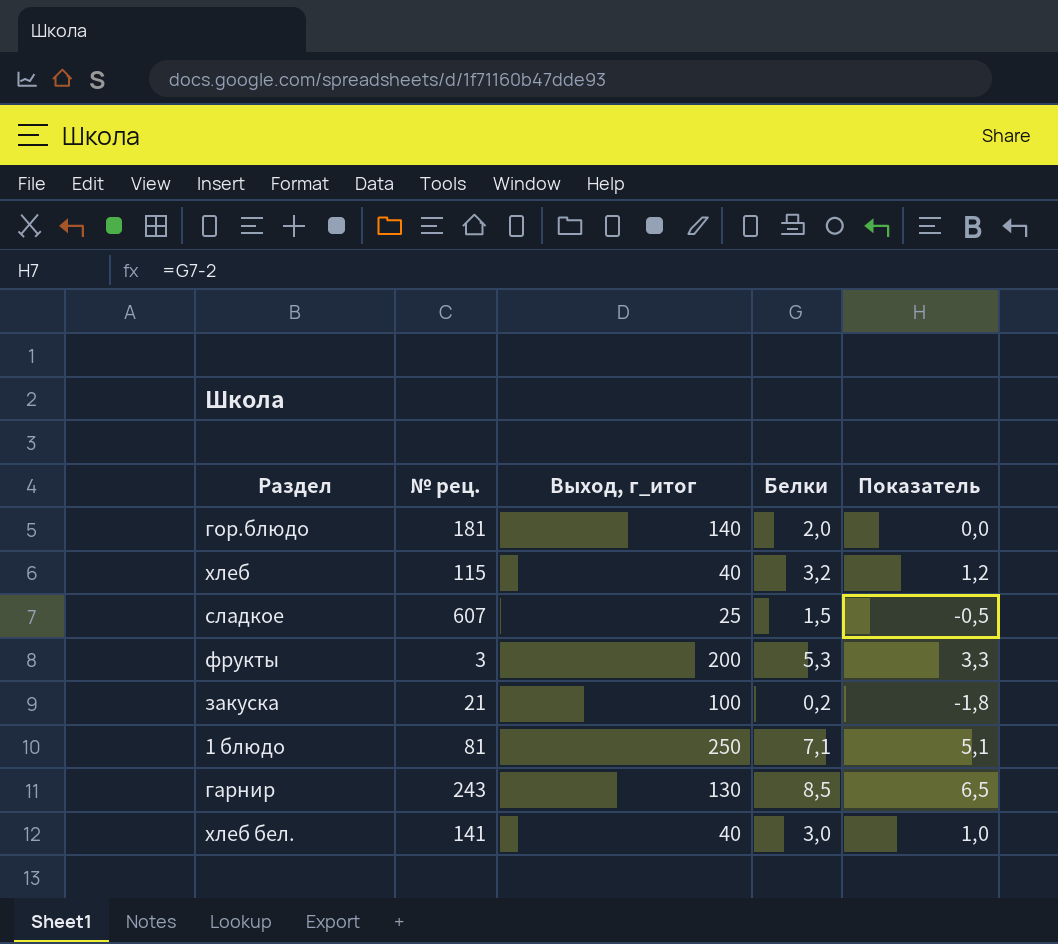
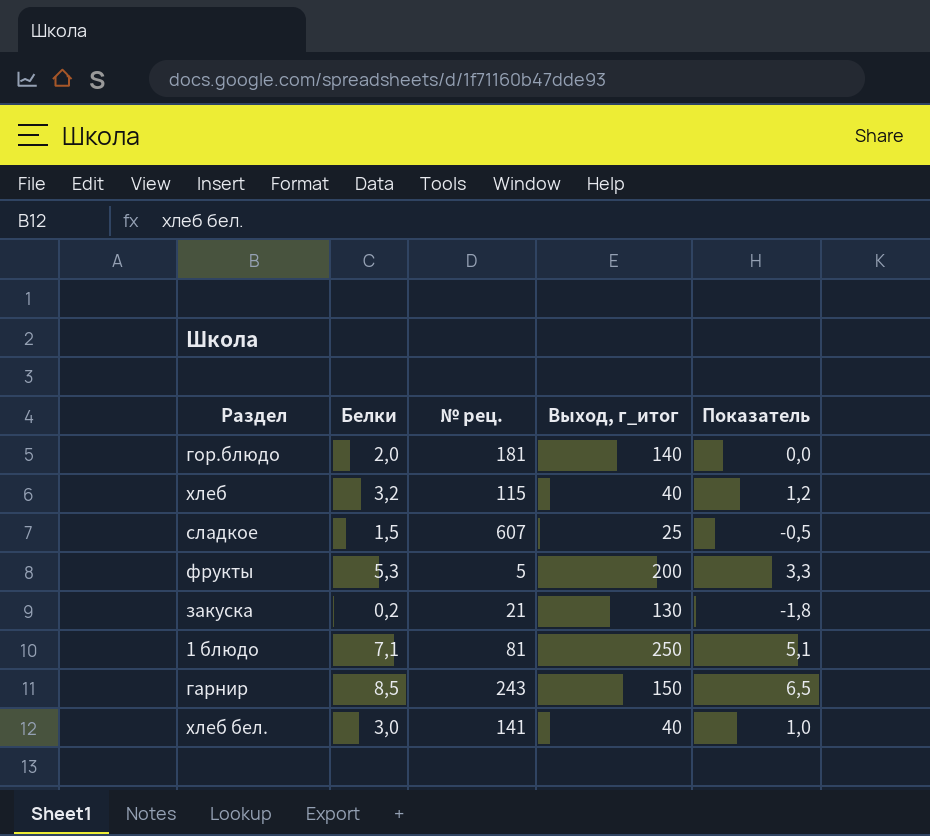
column Белки | position: 4 -> 2
фрукты | № рец.: 3 -> 5
закуска | Выход, г_итог: 100 -> 130
гарнир | Выход, г_итог: 130 -> 150

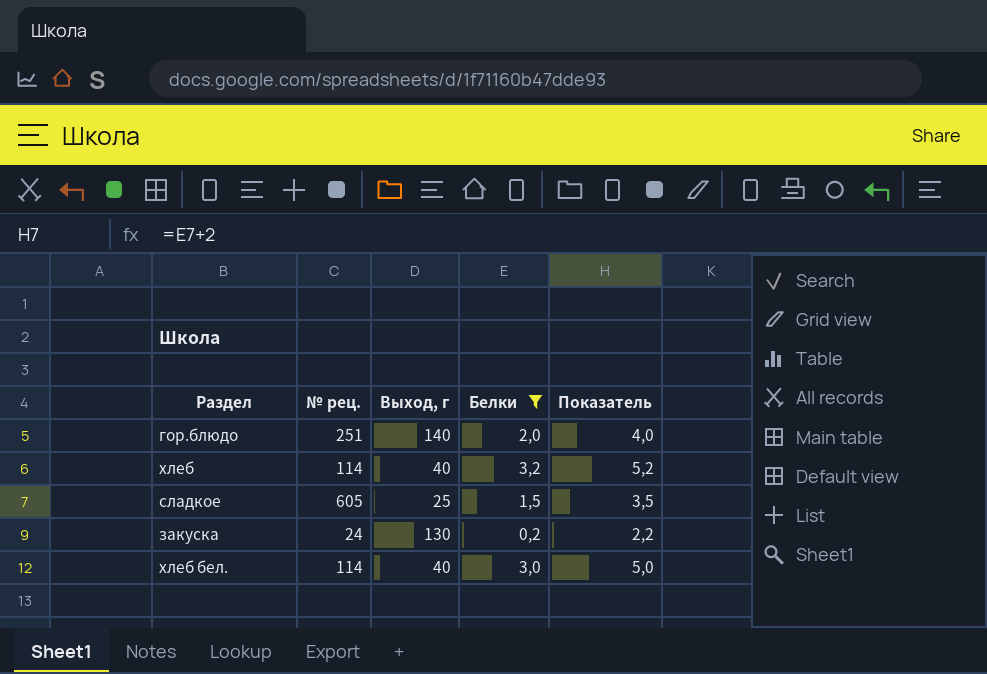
filter: none -> Белки <= 3,2
column name: Выход, г_итог -> Выход, г
column Белки | position: 2 -> 4
column Показатель | formula: [Белки] - 2 -> [Белки] + 2
гор.блюдо | № рец.: 181 -> 251
хлеб | № рец.: 115 -> 114
сладкое | № рец.: 607 -> 605
закуска | № рец.: 21 -> 24
хлеб бел. | № рец.: 141 -> 114

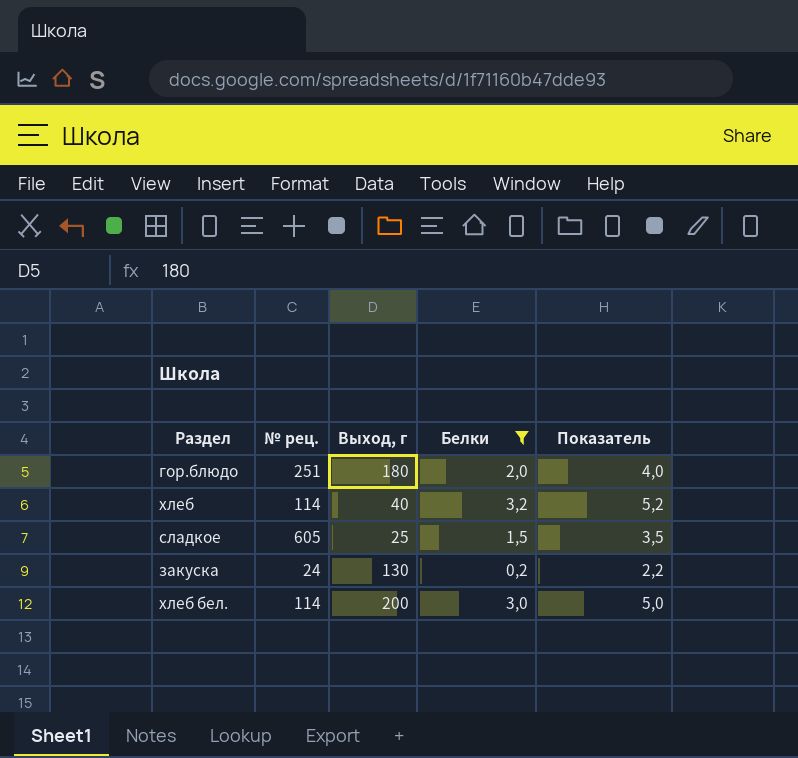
гор.блюдо | Выход, г: 140 -> 180
хлеб бел. | Выход, г: 40 -> 200

